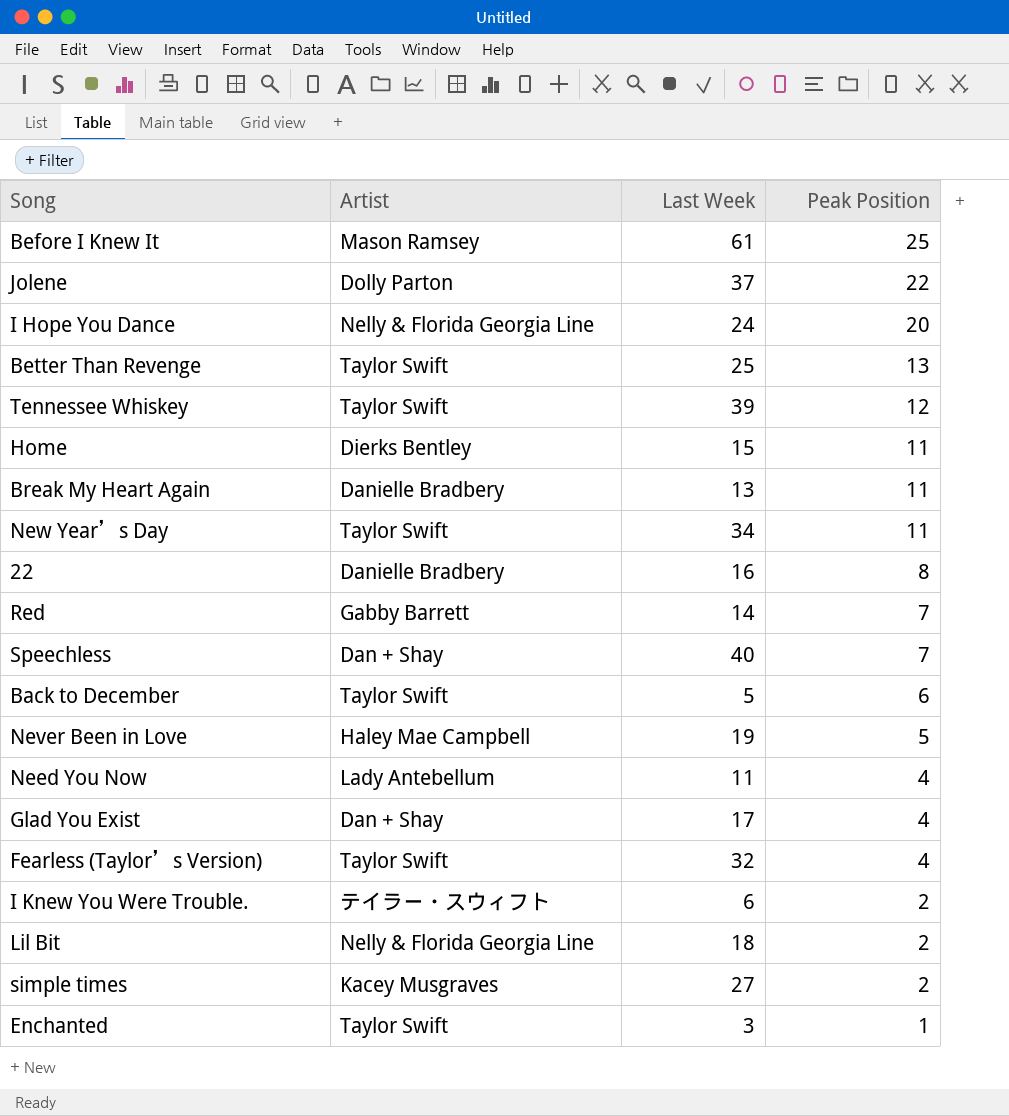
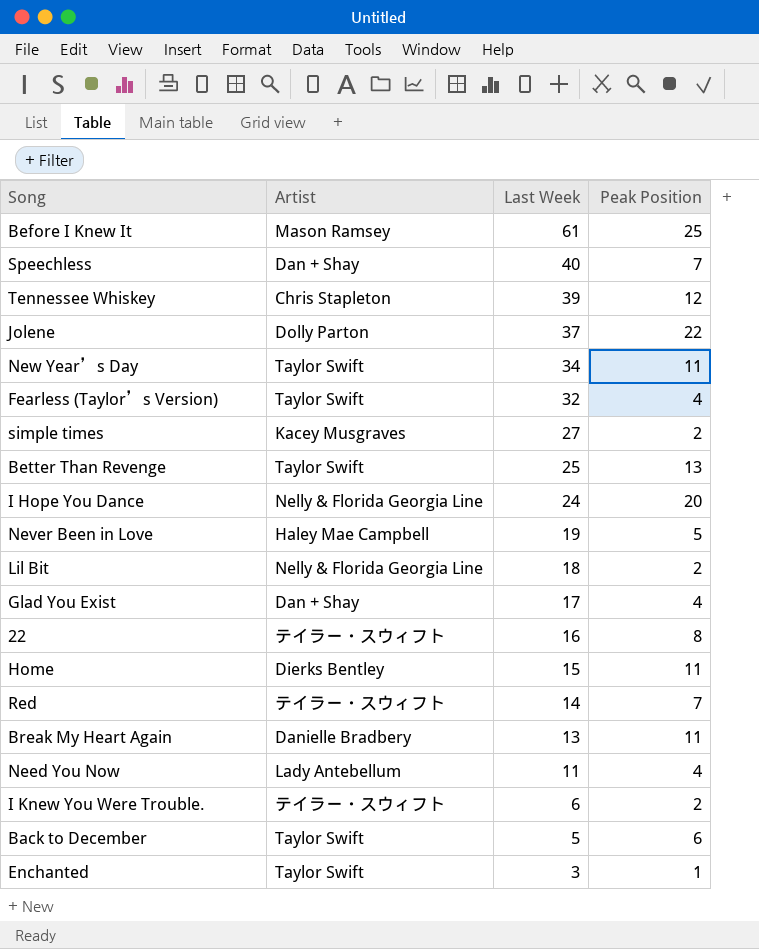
row order: Peak Position descending -> Last Week descending
Tennessee Whiskey | Artist: Taylor Swift -> Chris Stapleton
22 | Artist: Danielle Bradbery -> テイラー・スウィフト
Red | Artist: Gabby Barrett -> テイラー・スウィフト

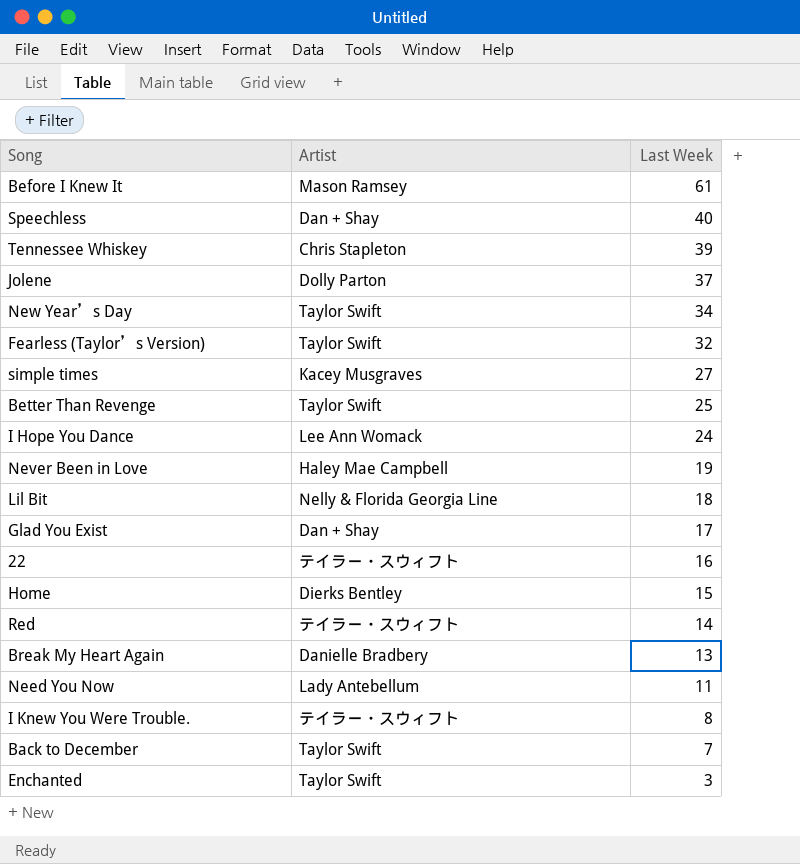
column Peak Position | position: 4 -> none
I Hope You Dance | Artist: Nelly & Florida Georgia Line -> Lee Ann Womack
I Knew You Were Trouble. | Last Week: 6 -> 8
Back to December | Last Week: 5 -> 7

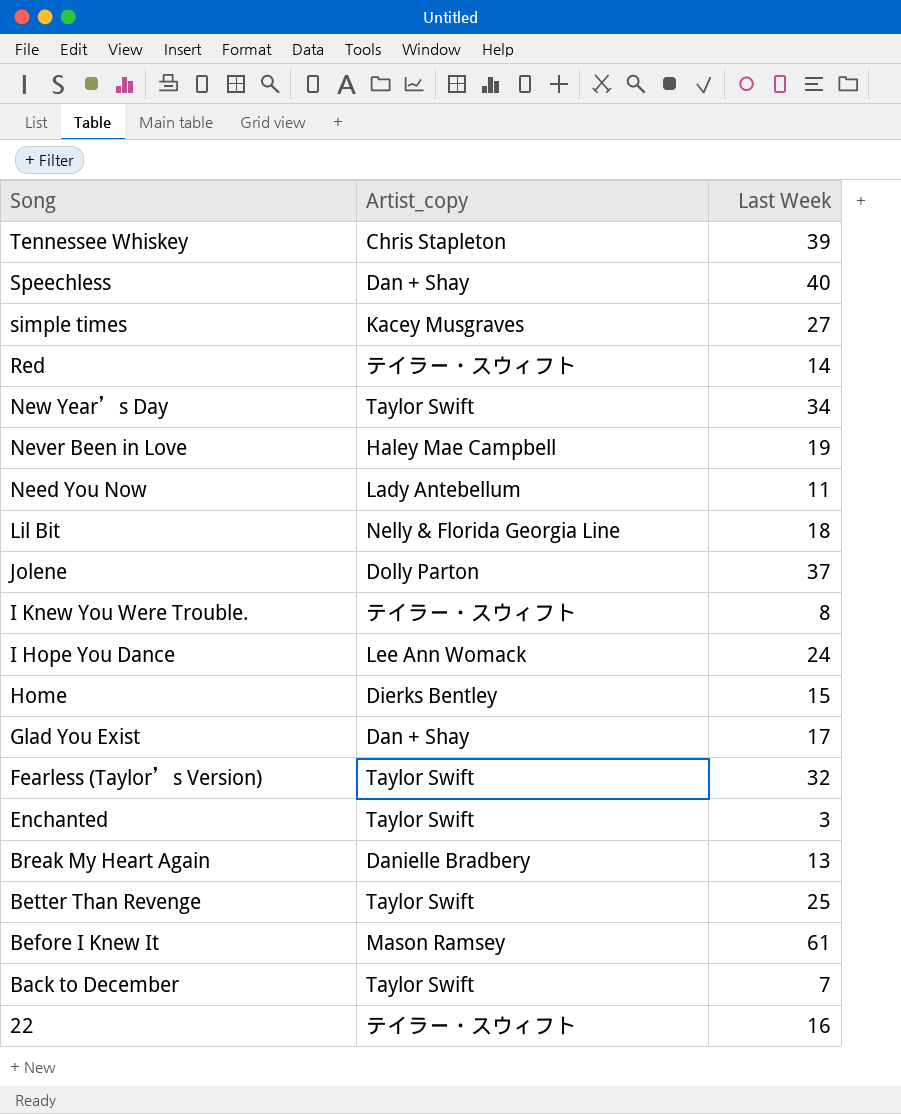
row order: Last Week descending -> Song descending
column name: Artist -> Artist_copy

